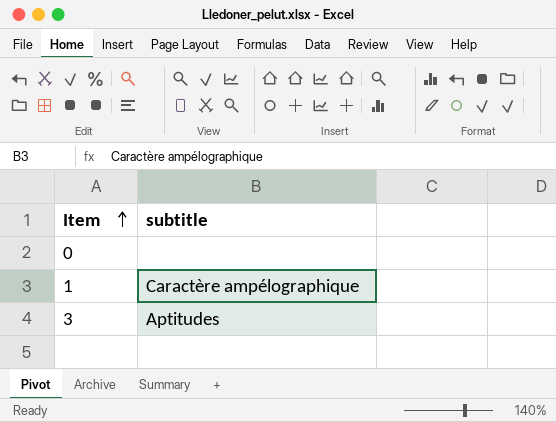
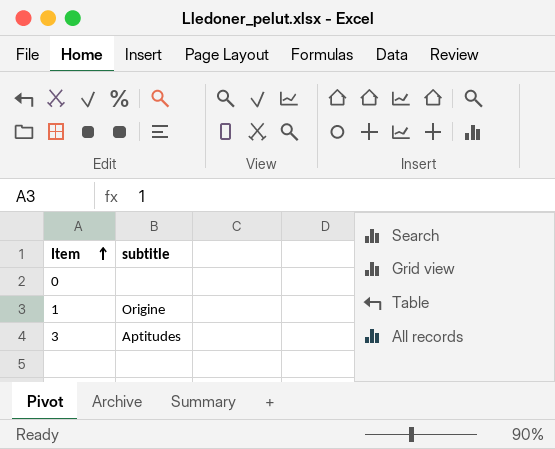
1 | subtitle: Caractère ampélographique -> Origine

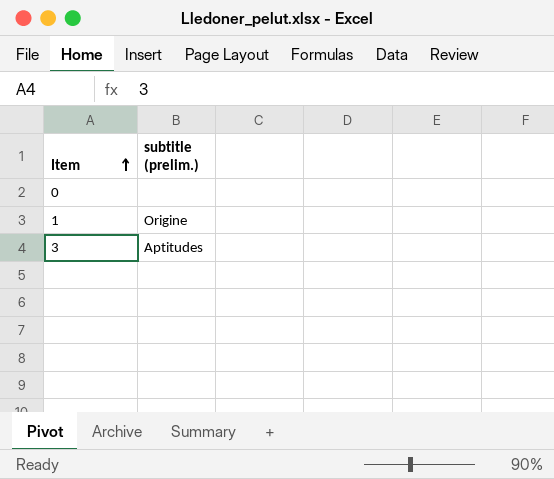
column name: subtitle -> subtitle (prelim.)

